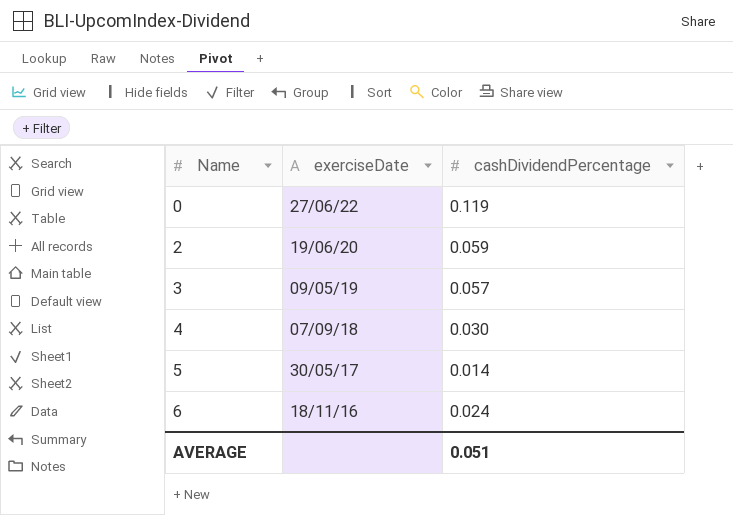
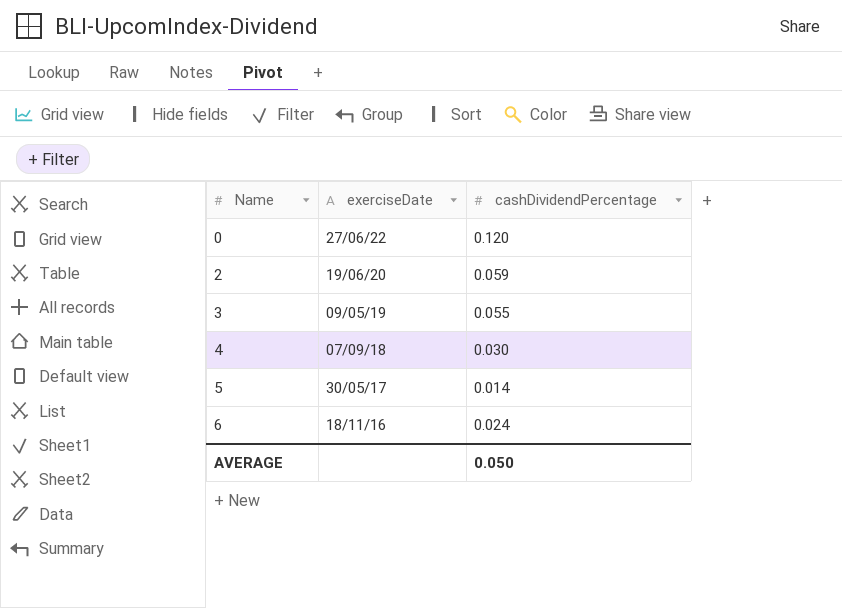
0 | cashDividendPercentage: 0.119 -> 0.120
3 | cashDividendPercentage: 0.057 -> 0.055
AVERAGE | cashDividendPercentage: 0.051 -> 0.050

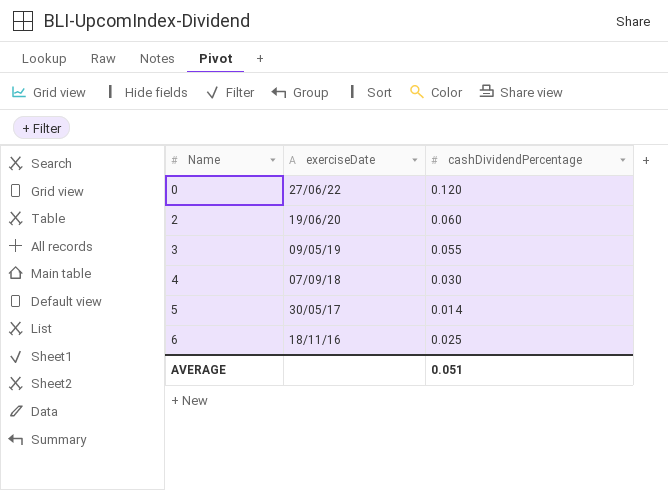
2 | cashDividendPercentage: 0.059 -> 0.060
6 | cashDividendPercentage: 0.024 -> 0.025
AVERAGE | cashDividendPercentage: 0.050 -> 0.051

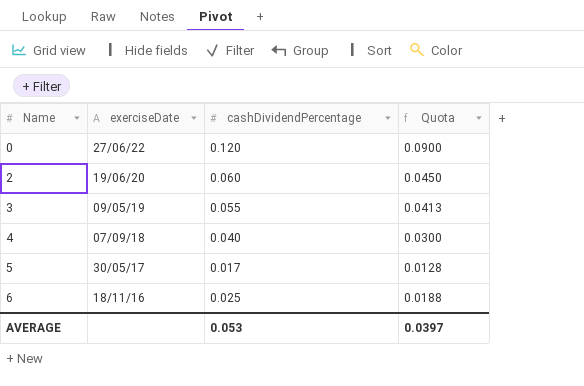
column Quota | formula: none -> [cashDividendPercentage] * 0.75
4 | cashDividendPercentage: 0.030 -> 0.040
5 | cashDividendPercentage: 0.014 -> 0.017
AVERAGE | cashDividendPercentage: 0.051 -> 0.053

